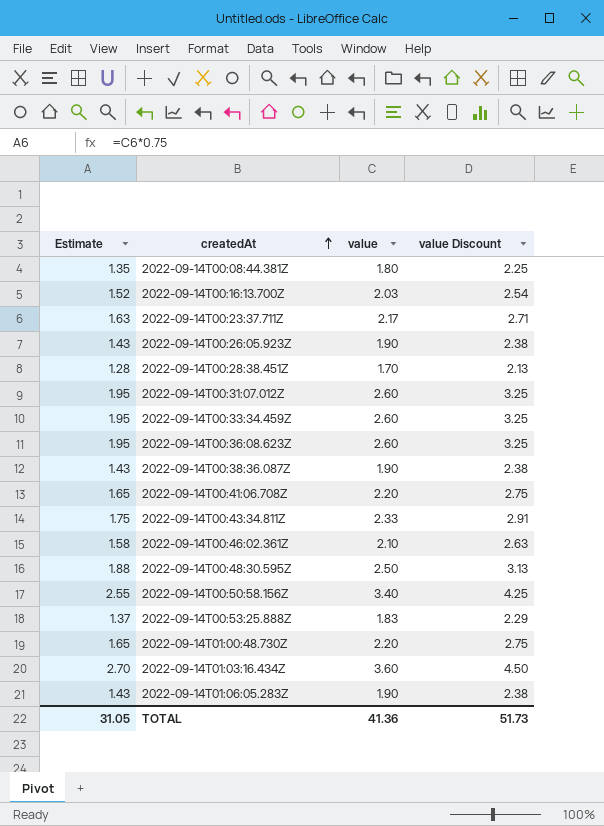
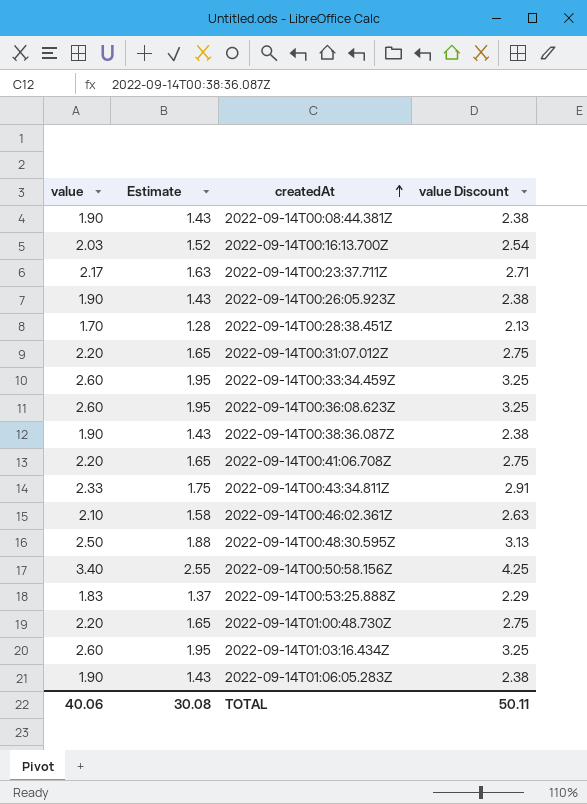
column value | position: 3 -> 1
2022-09-14T00:08:44.381Z | value: 1.80 -> 1.90
2022-09-14T00:08:44.381Z | Estimate: 1.35 -> 1.43
2022-09-14T00:08:44.381Z | value Discount: 2.25 -> 2.38
2022-09-14T00:31:07.012Z | value: 2.60 -> 2.20
2022-09-14T00:31:07.012Z | Estimate: 1.95 -> 1.65
2022-09-14T00:31:07.012Z | value Discount: 3.25 -> 2.75
2022-09-14T01:03:16.434Z | value: 3.60 -> 2.60
2022-09-14T01:03:16.434Z | Estimate: 2.70 -> 1.95
2022-09-14T01:03:16.434Z | value Discount: 4.50 -> 3.25
TOTAL | value: 41.36 -> 40.06
TOTAL | Estimate: 31.05 -> 30.08
TOTAL | value Discount: 51.73 -> 50.11

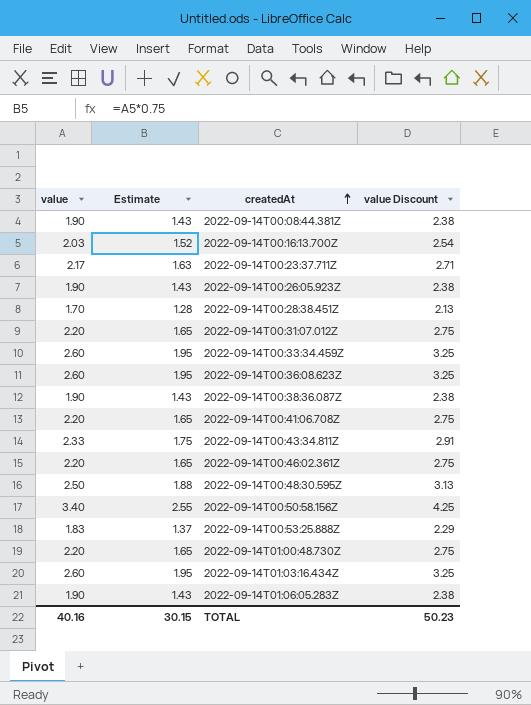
2022-09-14T00:46:02.361Z | value: 2.10 -> 2.20
2022-09-14T00:46:02.361Z | Estimate: 1.58 -> 1.65
2022-09-14T00:46:02.361Z | value Discount: 2.63 -> 2.75
TOTAL | value: 40.06 -> 40.16
TOTAL | Estimate: 30.08 -> 30.15
TOTAL | value Discount: 50.11 -> 50.23

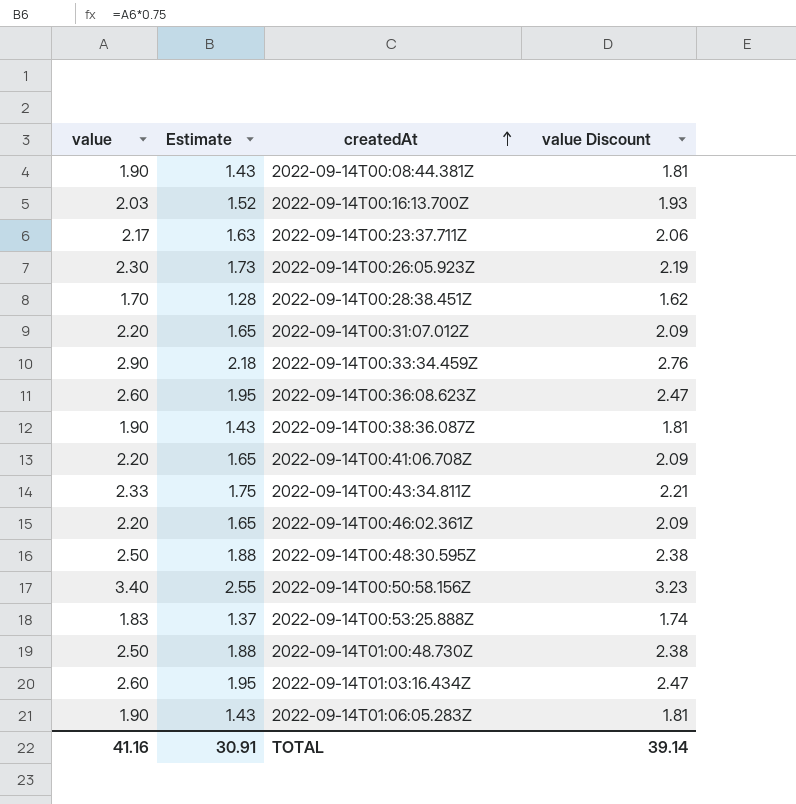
column value Discount | formula: [value] * 1.25 -> [value] * 0.95
2022-09-14T00:26:05.923Z | value: 1.90 -> 2.30
2022-09-14T00:26:05.923Z | Estimate: 1.43 -> 1.73
2022-09-14T00:33:34.459Z | value: 2.60 -> 2.90
2022-09-14T00:33:34.459Z | Estimate: 1.95 -> 2.18
2022-09-14T01:00:48.730Z | value: 2.20 -> 2.50
2022-09-14T01:00:48.730Z | Estimate: 1.65 -> 1.88
TOTAL | value: 40.16 -> 41.16
TOTAL | Estimate: 30.15 -> 30.91
TOTAL | value Discount: 50.23 -> 39.14

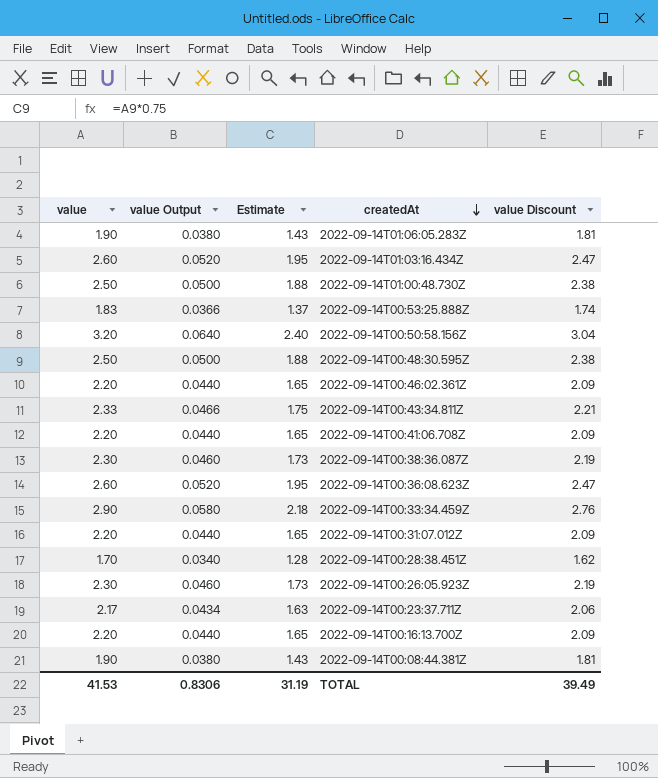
row order: createdAt ascending -> createdAt descending
column value Output | formula: none -> [value] * 0.02
2022-09-14T00:50:58.156Z | value: 3.40 -> 3.20
2022-09-14T00:50:58.156Z | Estimate: 2.55 -> 2.40
2022-09-14T00:50:58.156Z | value Discount: 3.23 -> 3.04
2022-09-14T00:38:36.087Z | value: 1.90 -> 2.30
2022-09-14T00:38:36.087Z | Estimate: 1.43 -> 1.73
2022-09-14T00:38:36.087Z | value Discount: 1.81 -> 2.19
2022-09-14T00:16:13.700Z | value: 2.03 -> 2.20
2022-09-14T00:16:13.700Z | Estimate: 1.52 -> 1.65
2022-09-14T00:16:13.700Z | value Discount: 1.93 -> 2.09
TOTAL | value: 41.16 -> 41.53
TOTAL | Estimate: 30.91 -> 31.19
TOTAL | value Discount: 39.14 -> 39.49

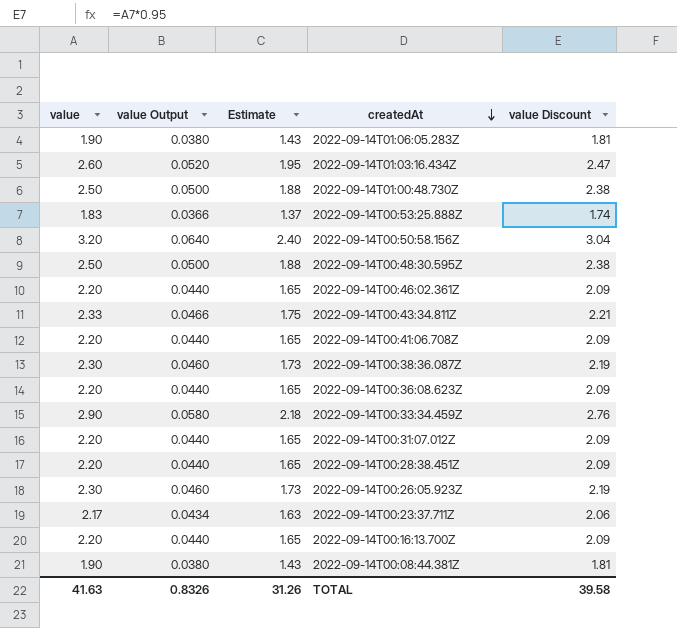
2022-09-14T00:36:08.623Z | value: 2.60 -> 2.20
2022-09-14T00:36:08.623Z | value Output: 0.0520 -> 0.0440
2022-09-14T00:36:08.623Z | Estimate: 1.95 -> 1.65
2022-09-14T00:36:08.623Z | value Discount: 2.47 -> 2.09
2022-09-14T00:28:38.451Z | value: 1.70 -> 2.20
2022-09-14T00:28:38.451Z | value Output: 0.0340 -> 0.0440
2022-09-14T00:28:38.451Z | Estimate: 1.28 -> 1.65
2022-09-14T00:28:38.451Z | value Discount: 1.62 -> 2.09
TOTAL | value: 41.53 -> 41.63
TOTAL | value Output: 0.8306 -> 0.8326
TOTAL | Estimate: 31.19 -> 31.26
TOTAL | value Discount: 39.49 -> 39.58

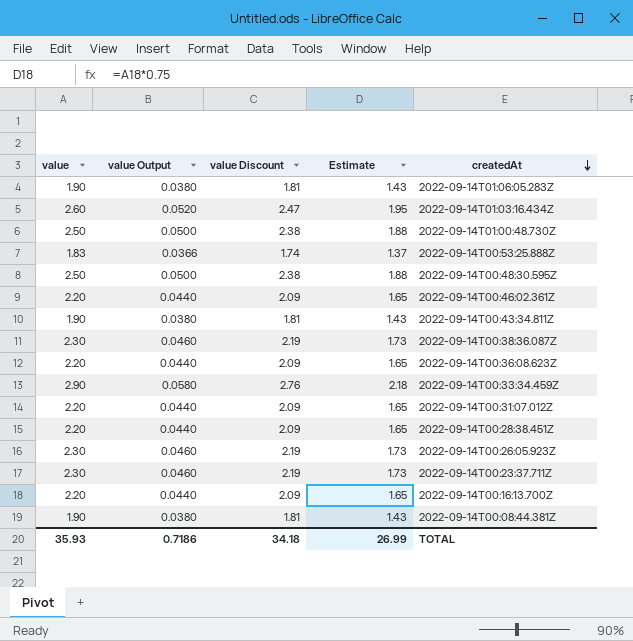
column value Discount | position: 5 -> 3
row 2022-09-14T00:50:58.156Z: 3.20 | 0.0640 | 2.40 | 3.04 -> none
row 2022-09-14T00:41:06.708Z: 2.20 | 0.0440 | 1.65 | 2.09 -> none
2022-09-14T00:43:34.811Z | value: 2.33 -> 1.90
2022-09-14T00:43:34.811Z | value Output: 0.0466 -> 0.0380
2022-09-14T00:43:34.811Z | value Discount: 2.21 -> 1.81
2022-09-14T00:43:34.811Z | Estimate: 1.75 -> 1.43
2022-09-14T00:23:37.711Z | value: 2.17 -> 2.30
2022-09-14T00:23:37.711Z | value Output: 0.0434 -> 0.0460
2022-09-14T00:23:37.711Z | value Discount: 2.06 -> 2.19
2022-09-14T00:23:37.711Z | Estimate: 1.63 -> 1.73
TOTAL | value: 41.63 -> 35.93
TOTAL | value Output: 0.8326 -> 0.7186
TOTAL | value Discount: 39.58 -> 34.18
TOTAL | Estimate: 31.26 -> 26.99

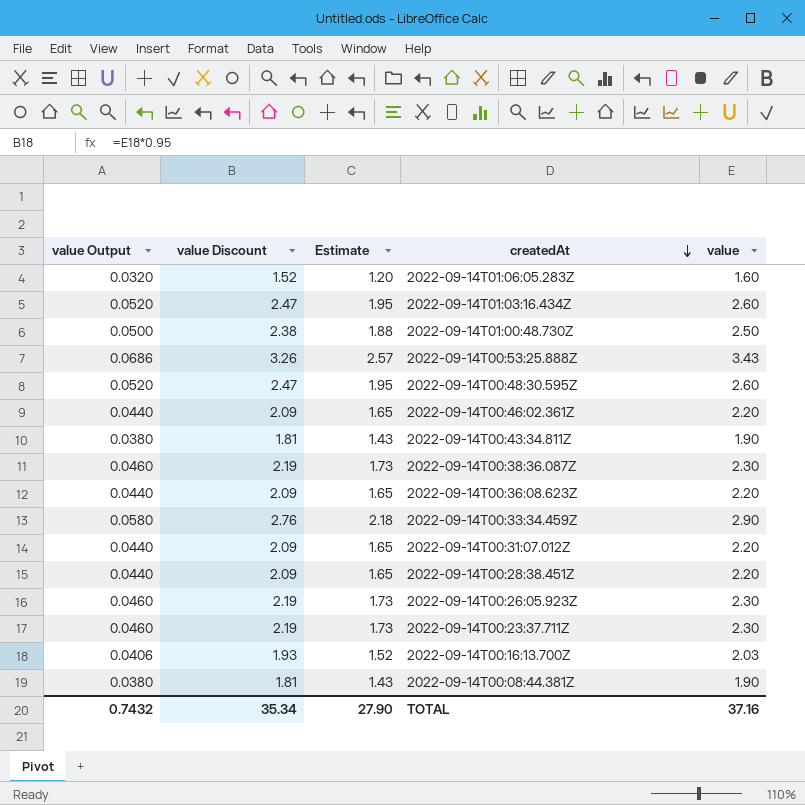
column value | position: 1 -> 5
2022-09-14T01:06:05.283Z | value Output: 0.0380 -> 0.0320
2022-09-14T01:06:05.283Z | value Discount: 1.81 -> 1.52
2022-09-14T01:06:05.283Z | Estimate: 1.43 -> 1.20
2022-09-14T01:06:05.283Z | value: 1.90 -> 1.60
2022-09-14T00:53:25.888Z | value Output: 0.0366 -> 0.0686
2022-09-14T00:53:25.888Z | value Discount: 1.74 -> 3.26
2022-09-14T00:53:25.888Z | Estimate: 1.37 -> 2.57
2022-09-14T00:53:25.888Z | value: 1.83 -> 3.43
2022-09-14T00:48:30.595Z | value Output: 0.0500 -> 0.0520
2022-09-14T00:48:30.595Z | value Discount: 2.38 -> 2.47
2022-09-14T00:48:30.595Z | Estimate: 1.88 -> 1.95
2022-09-14T00:48:30.595Z | value: 2.50 -> 2.60
2022-09-14T00:16:13.700Z | value Output: 0.0440 -> 0.0406
2022-09-14T00:16:13.700Z | value Discount: 2.09 -> 1.93
2022-09-14T00:16:13.700Z | Estimate: 1.65 -> 1.52
2022-09-14T00:16:13.700Z | value: 2.20 -> 2.03
TOTAL | value Output: 0.7186 -> 0.7432
TOTAL | value Discount: 34.18 -> 35.34
TOTAL | Estimate: 26.99 -> 27.90
TOTAL | value: 35.93 -> 37.16

